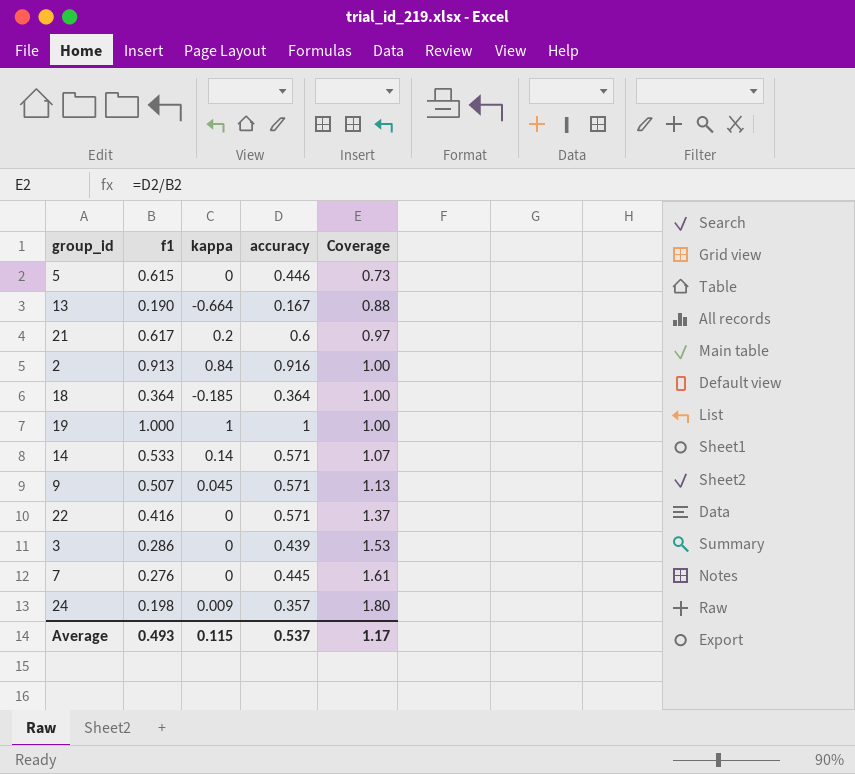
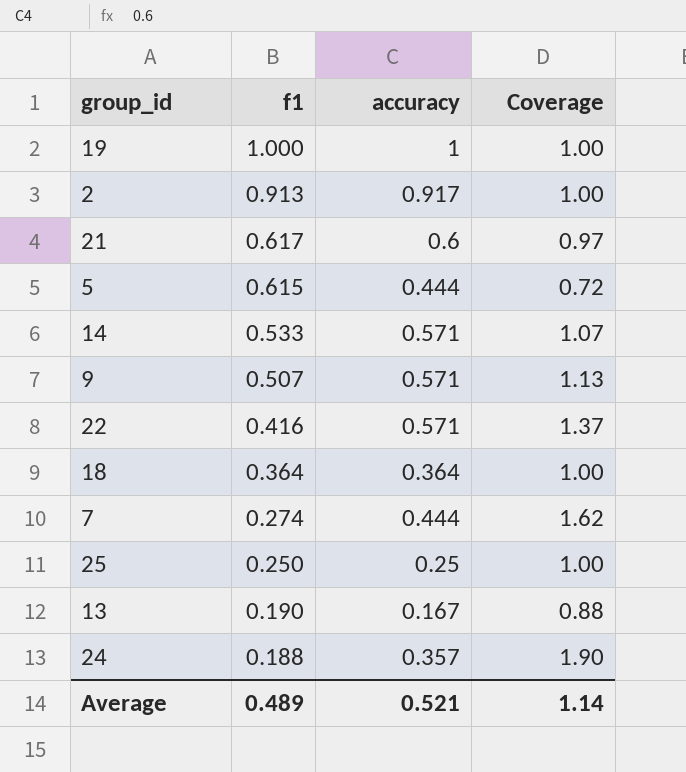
row order: Coverage ascending -> f1 descending
column kappa | position: 3 -> none
row 3: 0.286 | 0 | 0.439 | 1.53 -> none
2 | accuracy: 0.916 -> 0.917
5 | accuracy: 0.446 -> 0.444
5 | Coverage: 0.73 -> 0.72
7 | f1: 0.276 -> 0.274
7 | accuracy: 0.445 -> 0.444
7 | Coverage: 1.61 -> 1.62
row 25: none -> 0.250 | 0.25 | 1.00
24 | f1: 0.198 -> 0.188
24 | Coverage: 1.80 -> 1.90
Average | f1: 0.493 -> 0.489
Average | accuracy: 0.537 -> 0.521
Average | Coverage: 1.17 -> 1.14

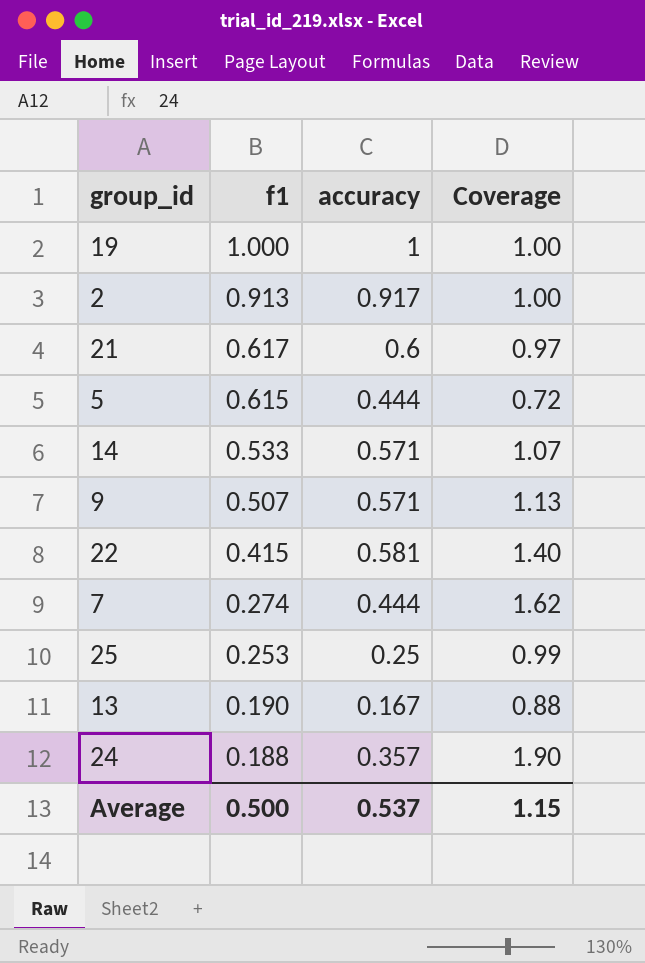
row 18: 0.364 | 0.364 | 1.00 -> none
22 | f1: 0.416 -> 0.415
22 | accuracy: 0.571 -> 0.581
22 | Coverage: 1.37 -> 1.40
25 | f1: 0.250 -> 0.253
25 | Coverage: 1.00 -> 0.99
Average | f1: 0.489 -> 0.500
Average | accuracy: 0.521 -> 0.537
Average | Coverage: 1.14 -> 1.15

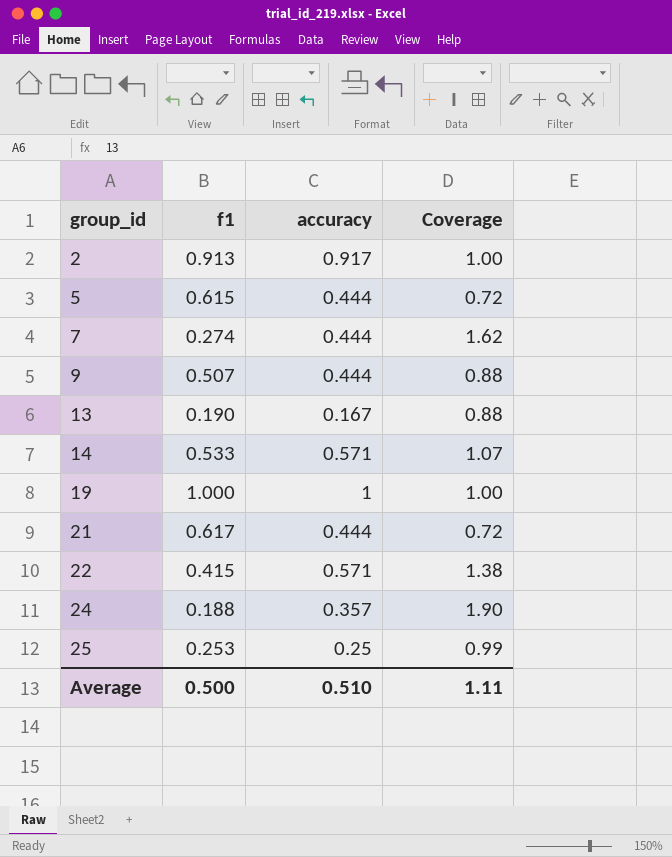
row order: f1 descending -> group_id ascending
9 | accuracy: 0.571 -> 0.444
9 | Coverage: 1.13 -> 0.88
21 | accuracy: 0.6 -> 0.444
21 | Coverage: 0.97 -> 0.72
22 | accuracy: 0.581 -> 0.571
22 | Coverage: 1.40 -> 1.38
Average | accuracy: 0.537 -> 0.510
Average | Coverage: 1.15 -> 1.11

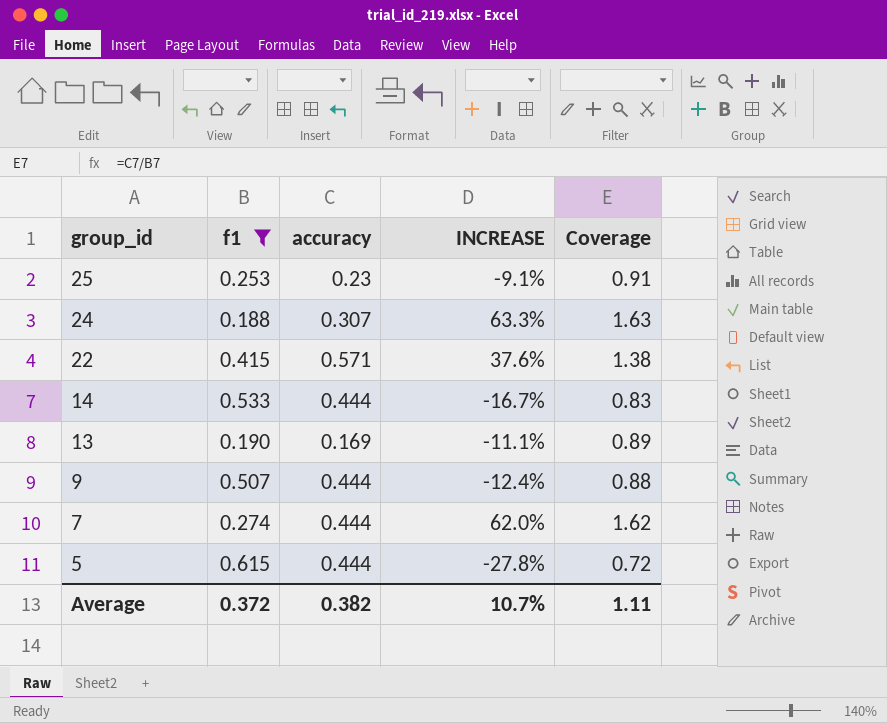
filter: none -> f1 <= 0.615
row order: group_id ascending -> group_id descending
column INCREASE | formula: none -> ([accuracy] - [f1]) / [f1]
25 | accuracy: 0.25 -> 0.23
25 | Coverage: 0.99 -> 0.91
24 | accuracy: 0.357 -> 0.307
24 | Coverage: 1.90 -> 1.63
14 | accuracy: 0.571 -> 0.444
14 | Coverage: 1.07 -> 0.83
13 | accuracy: 0.167 -> 0.169
13 | Coverage: 0.88 -> 0.89
Average | f1: 0.500 -> 0.372
Average | accuracy: 0.510 -> 0.382

